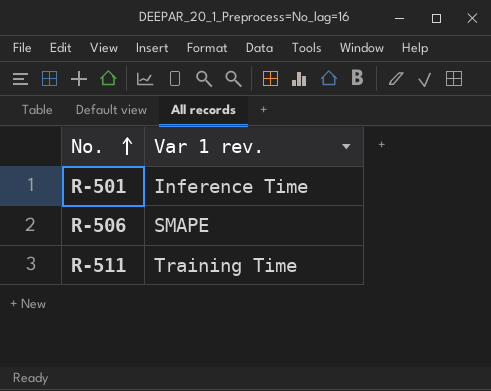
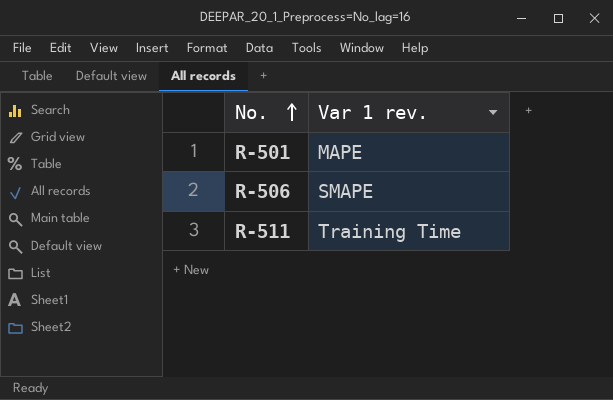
R-501 | Var 1 rev.: Inference Time -> MAPE

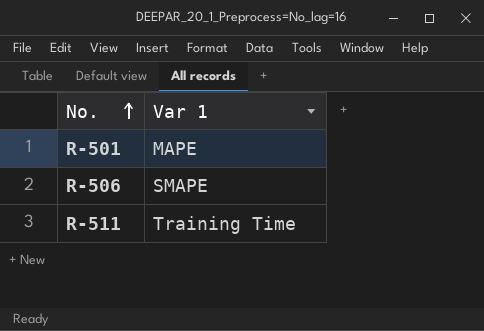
column name: Var 1 rev. -> Var 1

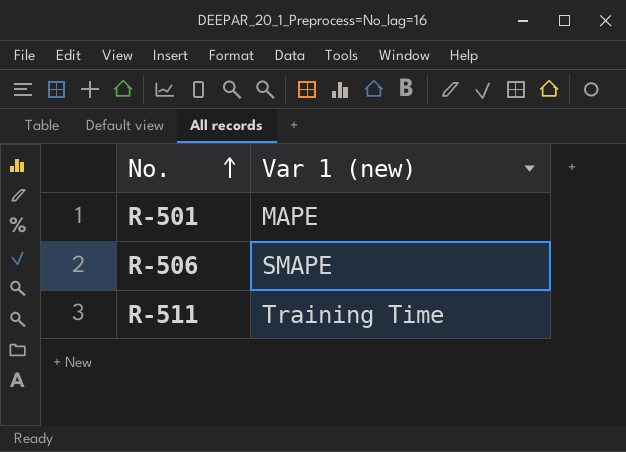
column name: Var 1 -> Var 1 (new)

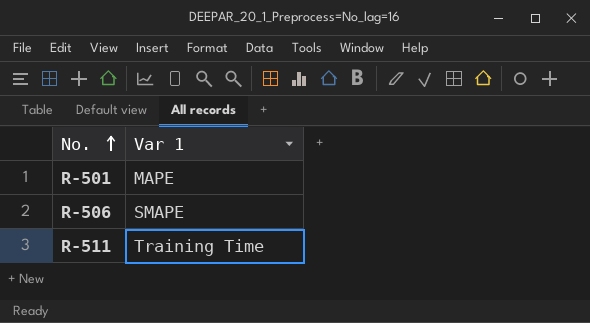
column name: Var 1 (new) -> Var 1

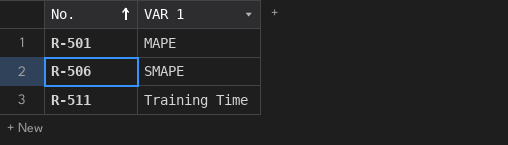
column name: Var 1 -> VAR 1

